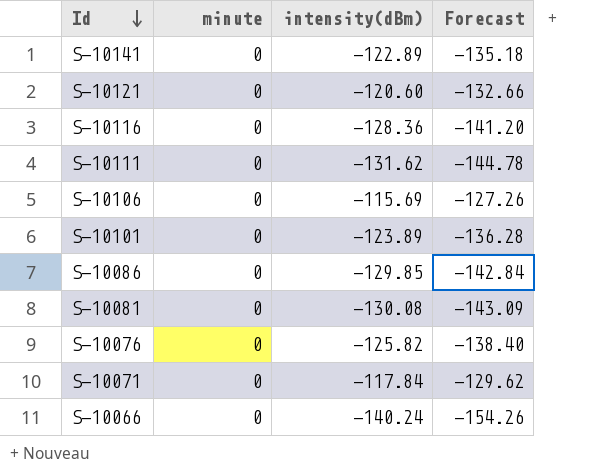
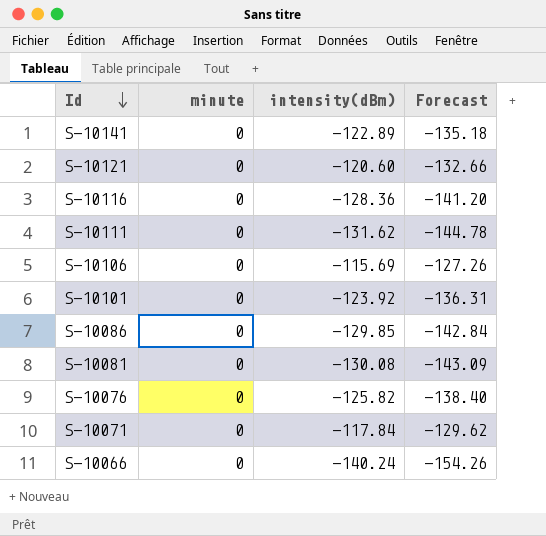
S-10101 | intensity(dBm): -123.89 -> -123.92
S-10101 | Forecast: -136.28 -> -136.31

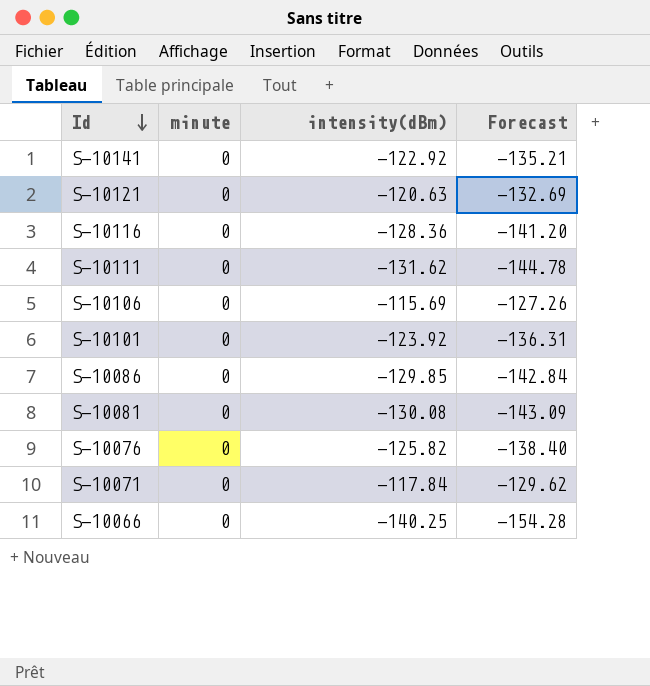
S-10141 | intensity(dBm): -122.89 -> -122.92
S-10141 | Forecast: -135.18 -> -135.21
S-10121 | intensity(dBm): -120.60 -> -120.63
S-10121 | Forecast: -132.66 -> -132.69
S-10066 | intensity(dBm): -140.24 -> -140.25
S-10066 | Forecast: -154.26 -> -154.28

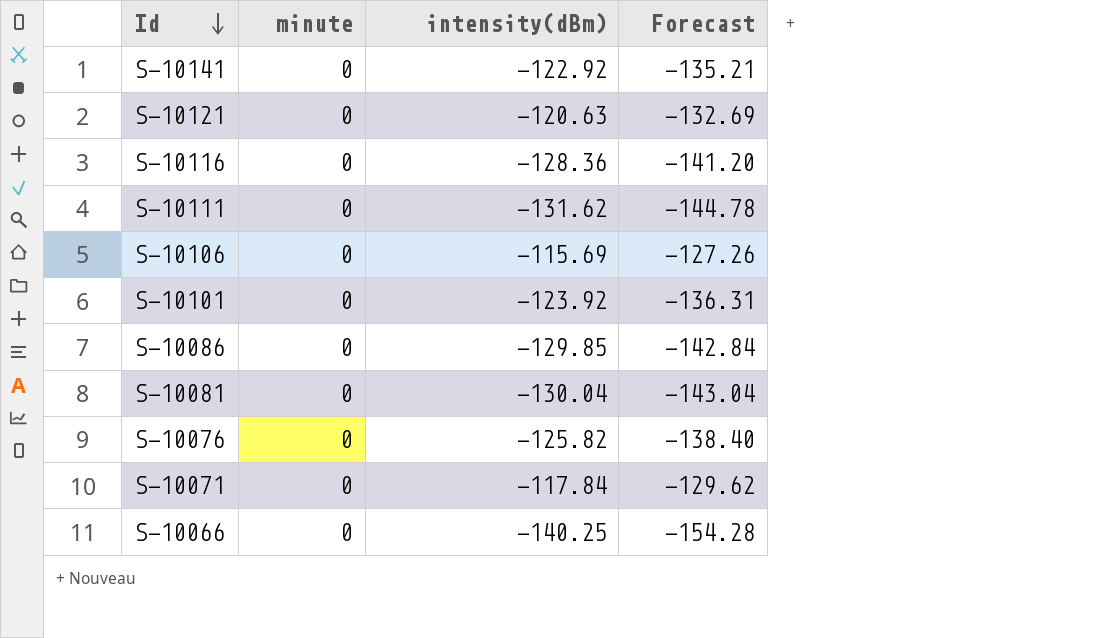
S-10081 | intensity(dBm): -130.08 -> -130.04
S-10081 | Forecast: -143.09 -> -143.04

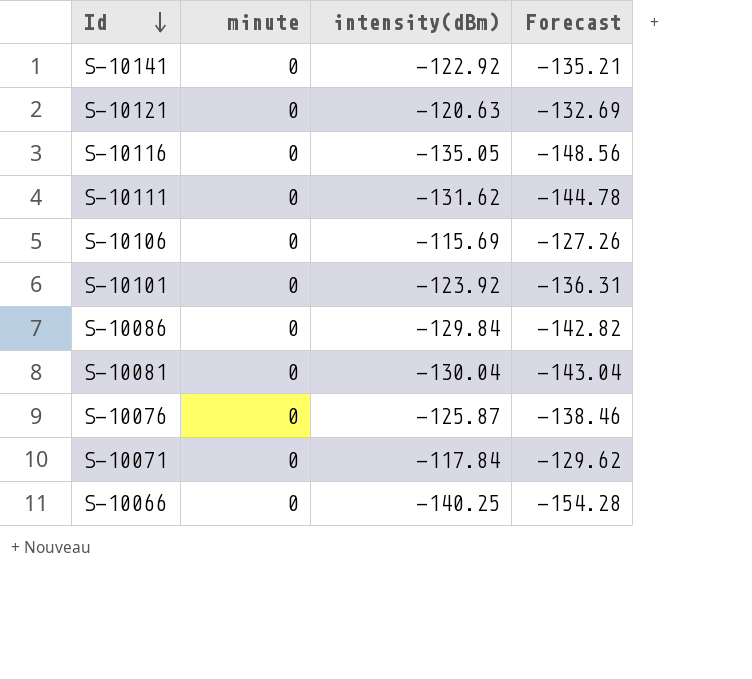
S-10116 | intensity(dBm): -128.36 -> -135.05
S-10116 | Forecast: -141.20 -> -148.56
S-10086 | intensity(dBm): -129.85 -> -129.84
S-10086 | Forecast: -142.84 -> -142.82
S-10076 | intensity(dBm): -125.82 -> -125.87
S-10076 | Forecast: -138.40 -> -138.46

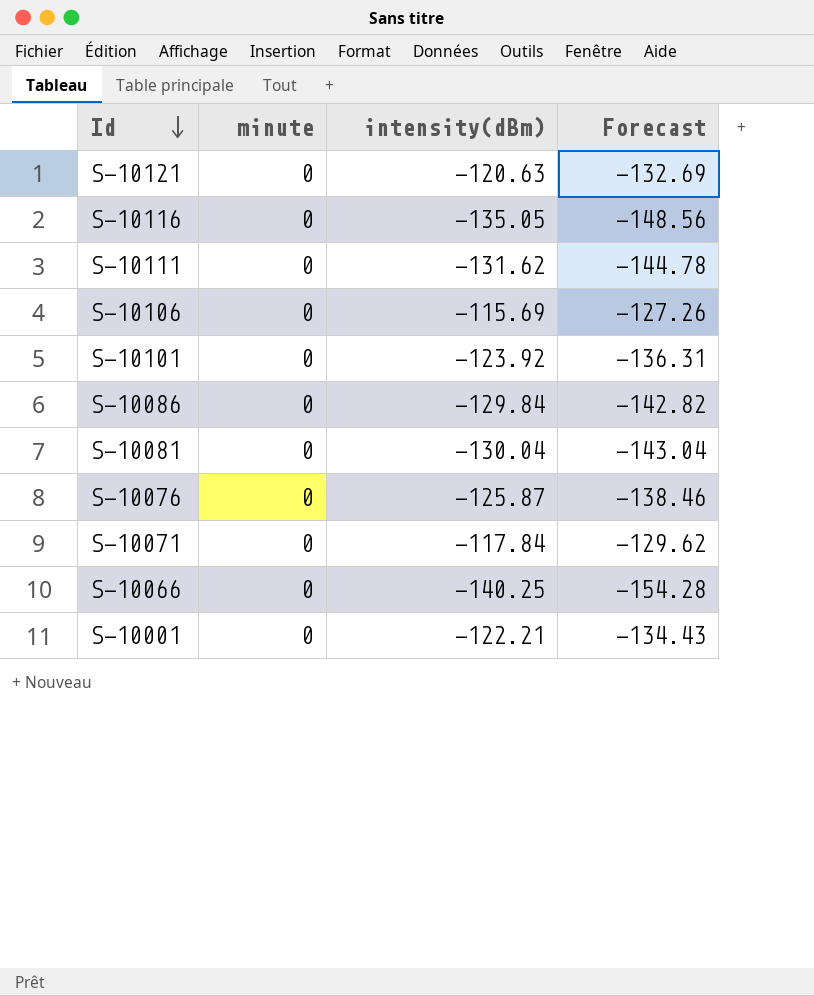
row S-10141: 0 | -122.92 | -135.21 -> none
row S-10001: none -> 0 | -122.21 | -134.43

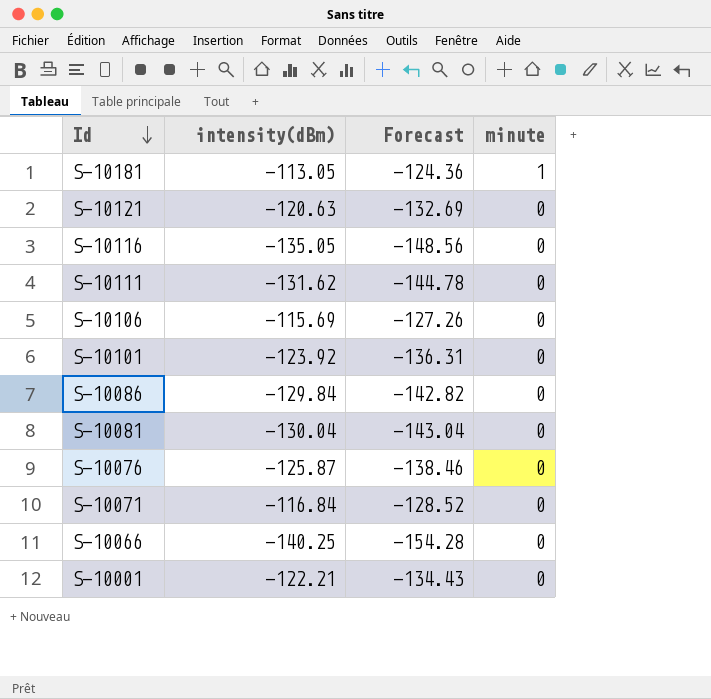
column minute | position: 2 -> 4
row S-10181: none -> -113.05 | -124.36 | 1
S-10071 | intensity(dBm): -117.84 -> -116.84
S-10071 | Forecast: -129.62 -> -128.52

